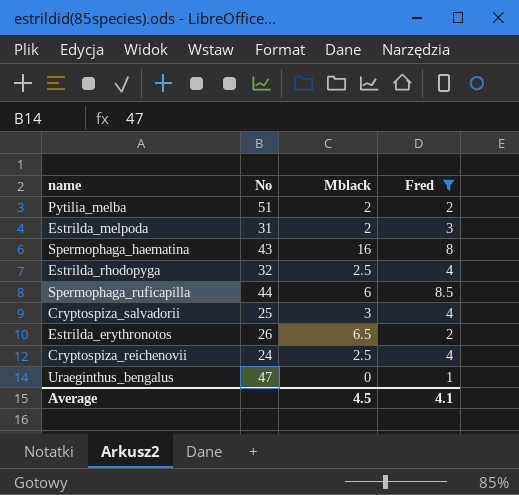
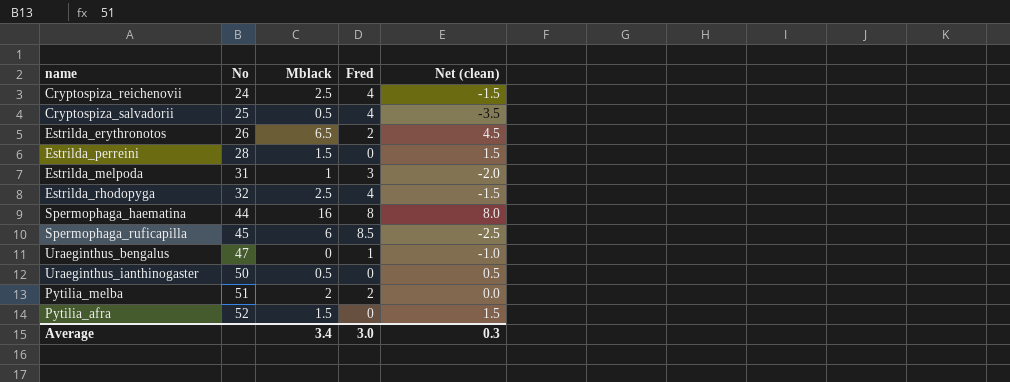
filter: Fred != 0 -> none
row order: none -> No ascending
column Net (clean) | formula: none -> [Mblack] - [Fred]
Cryptospiza_salvadorii | Mblack: 3 -> 0.5
Estrilda_melpoda | Mblack: 2 -> 1
Spermophaga_haematina | No: 43 -> 44
Spermophaga_ruficapilla | No: 44 -> 45
Average | Mblack: 4.5 -> 3.4
Average | Fred: 4.1 -> 3.0

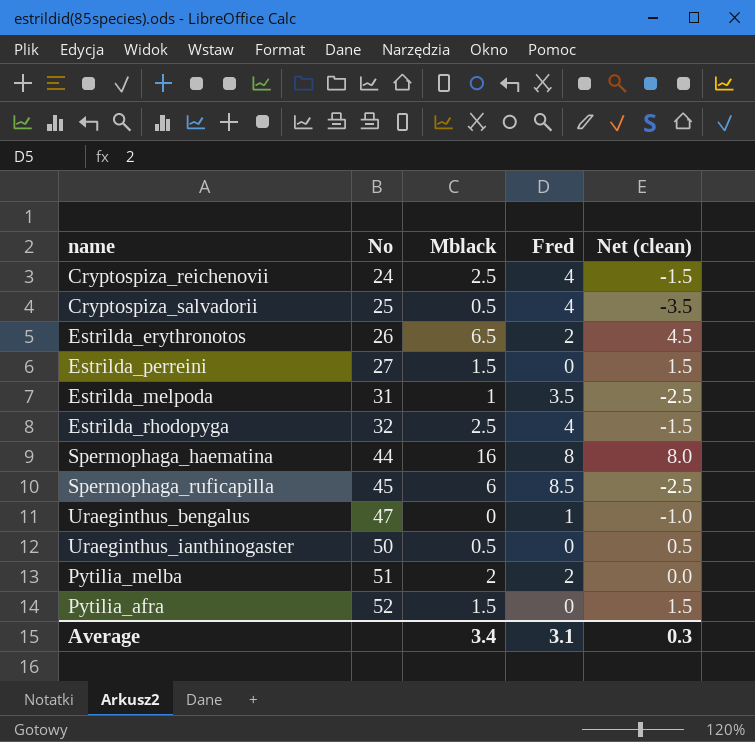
Estrilda_perreini | No: 28 -> 27
Estrilda_melpoda | Fred: 3 -> 3.5
Estrilda_melpoda | Net (clean): -2.0 -> -2.5
Average | Fred: 3.0 -> 3.1

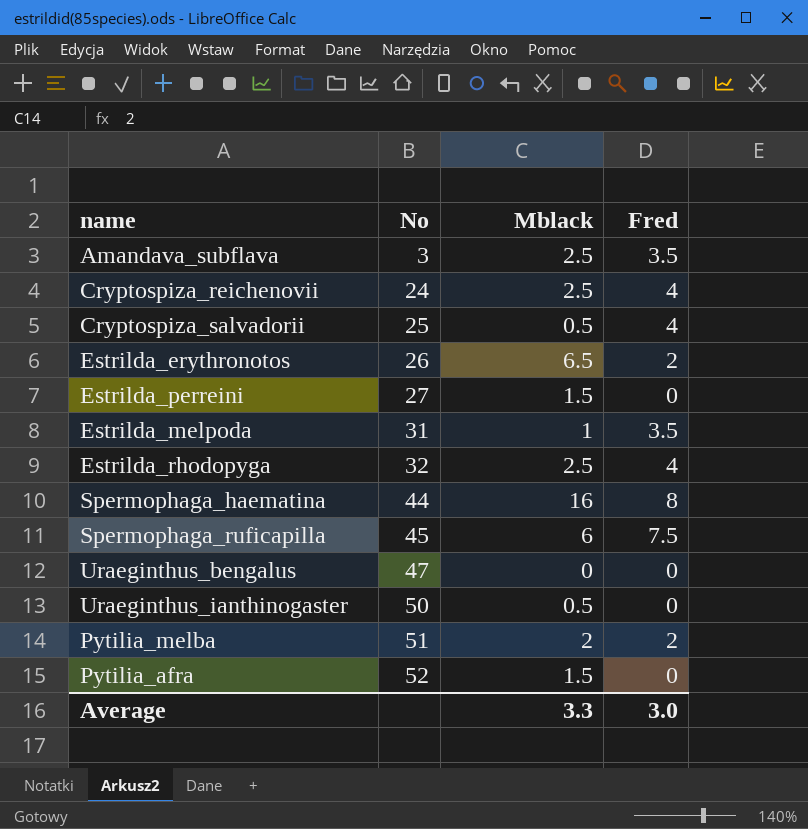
column Net (clean) | formula: [Mblack] - [Fred] -> none
row Amandava_subflava: none -> 3 | 2.5 | 3.5
Spermophaga_ruficapilla | Fred: 8.5 -> 7.5
Uraeginthus_bengalus | Fred: 1 -> 0
Average | Mblack: 3.4 -> 3.3
Average | Fred: 3.1 -> 3.0

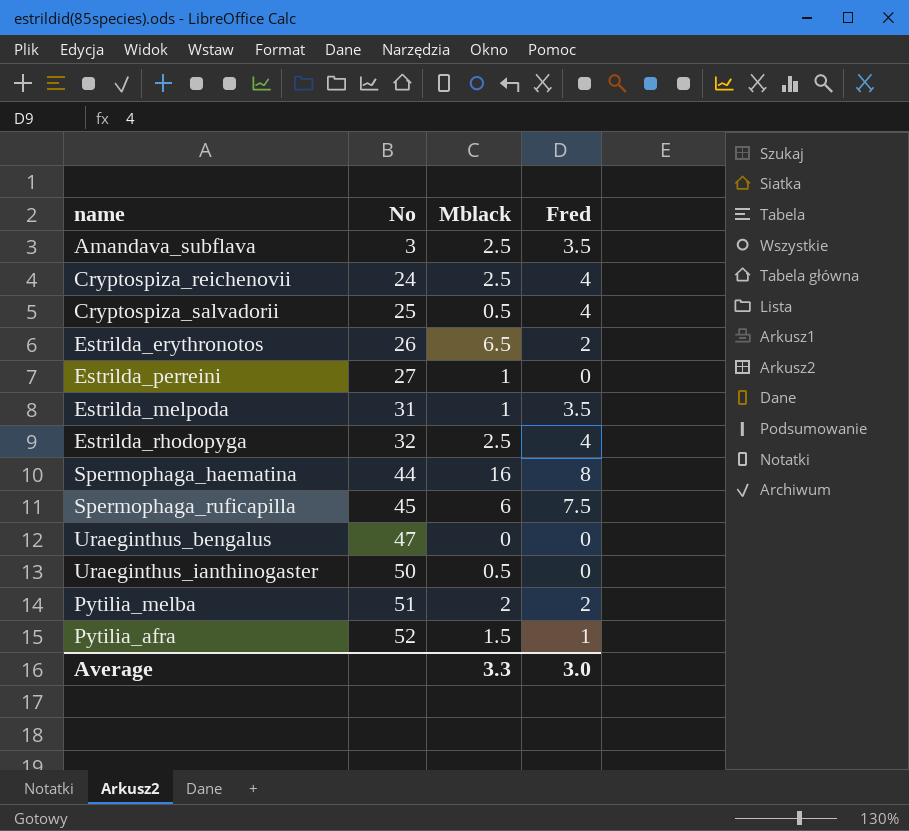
Estrilda_perreini | Mblack: 1.5 -> 1
Pytilia_afra | Fred: 0 -> 1

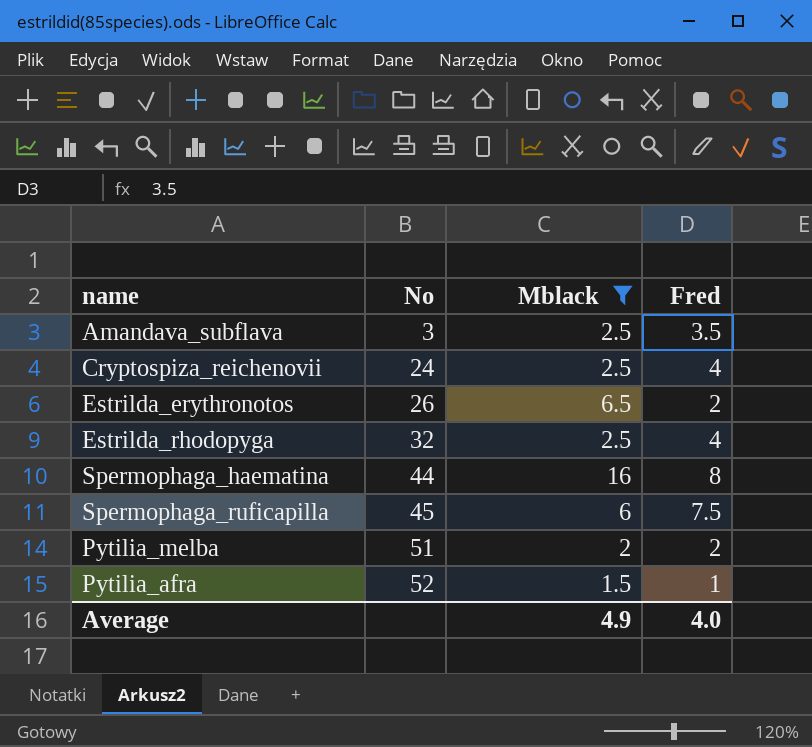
filter: none -> Mblack >= 1.5
Average | Mblack: 3.3 -> 4.9
Average | Fred: 3.0 -> 4.0

